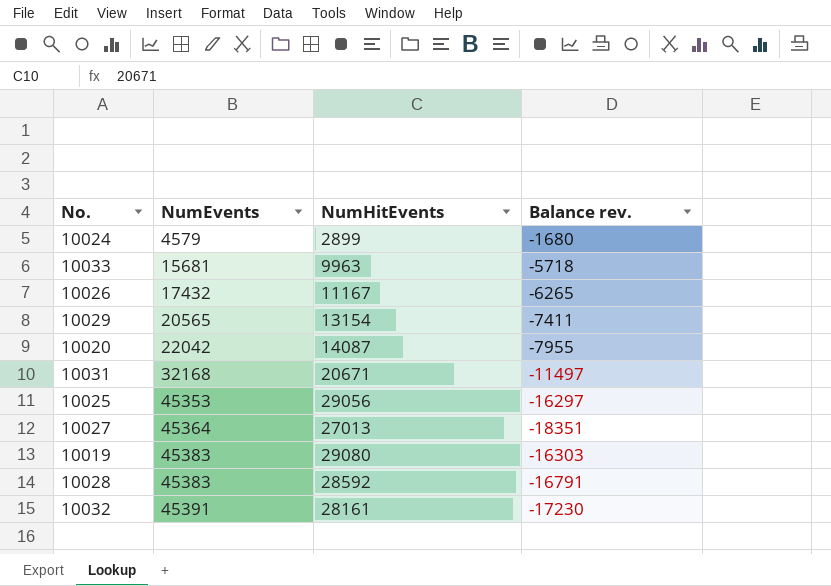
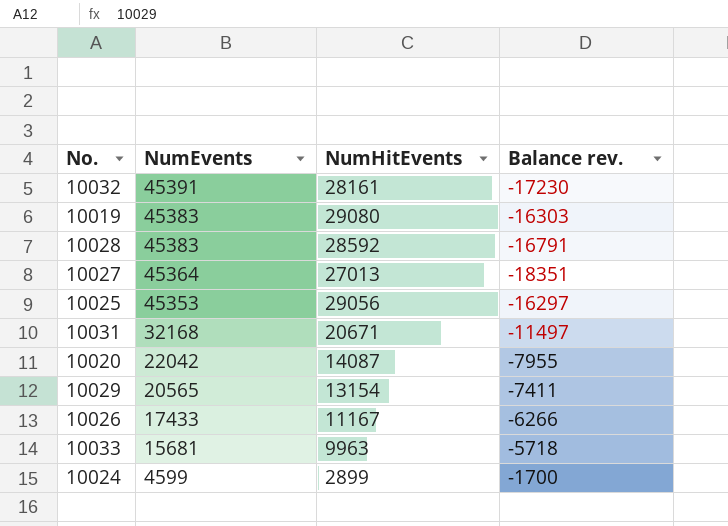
row order: NumEvents ascending -> NumEvents descending
10026 | NumEvents: 17432 -> 17433
10026 | Balance rev.: -6265 -> -6266
10024 | NumEvents: 4579 -> 4599
10024 | Balance rev.: -1680 -> -1700

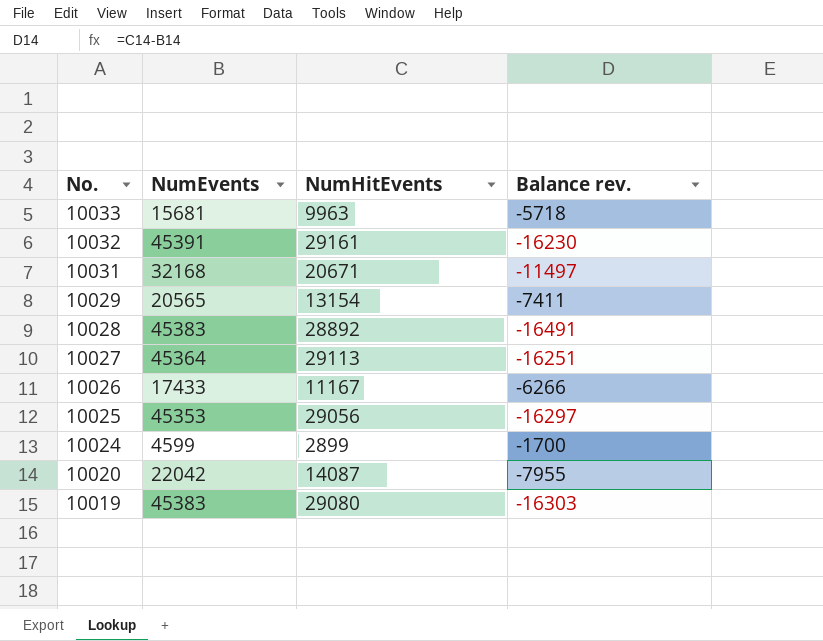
row order: NumEvents descending -> No. descending
10032 | NumHitEvents: 28161 -> 29161
10032 | Balance rev.: -17230 -> -16230
10028 | NumHitEvents: 28592 -> 28892
10028 | Balance rev.: -16791 -> -16491
10027 | NumHitEvents: 27013 -> 29113
10027 | Balance rev.: -18351 -> -16251

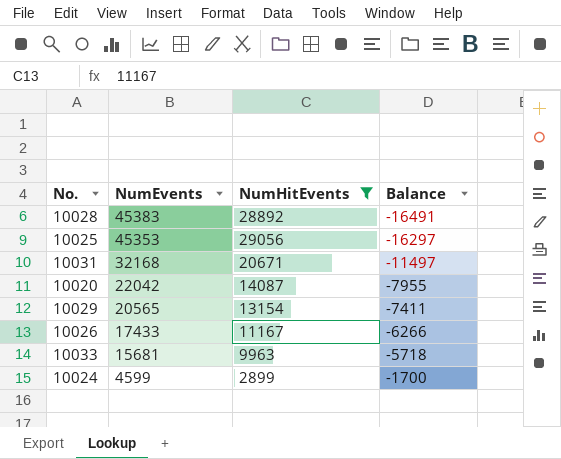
filter: none -> NumHitEvents <= 29056
row order: No. descending -> NumEvents descending
column name: Balance rev. -> Balance

